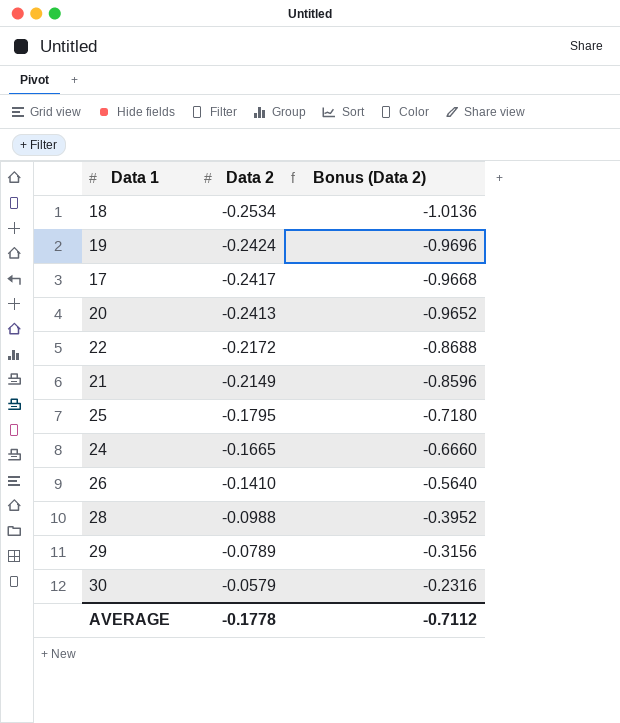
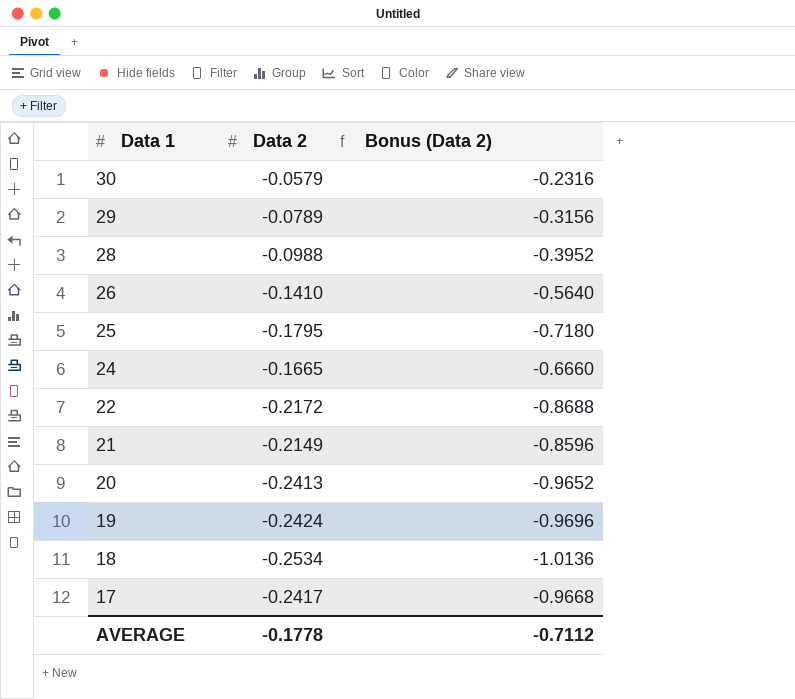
row order: Data 2 ascending -> Data 1 descending

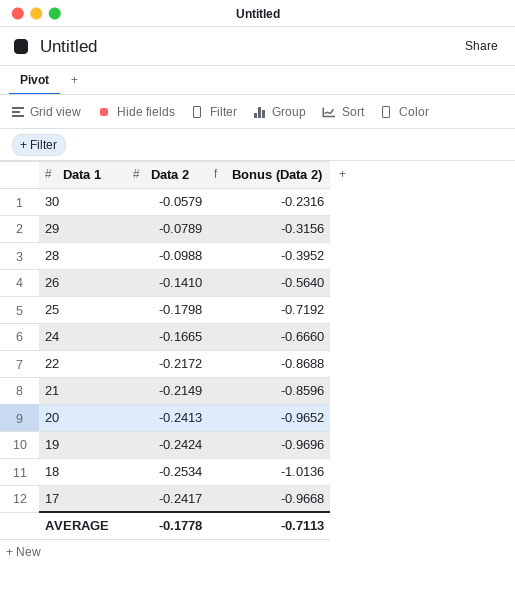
25 | Data 2: -0.1795 -> -0.1798
25 | Bonus (Data 2): -0.7180 -> -0.7192
AVERAGE | Bonus (Data 2): -0.7112 -> -0.7113

